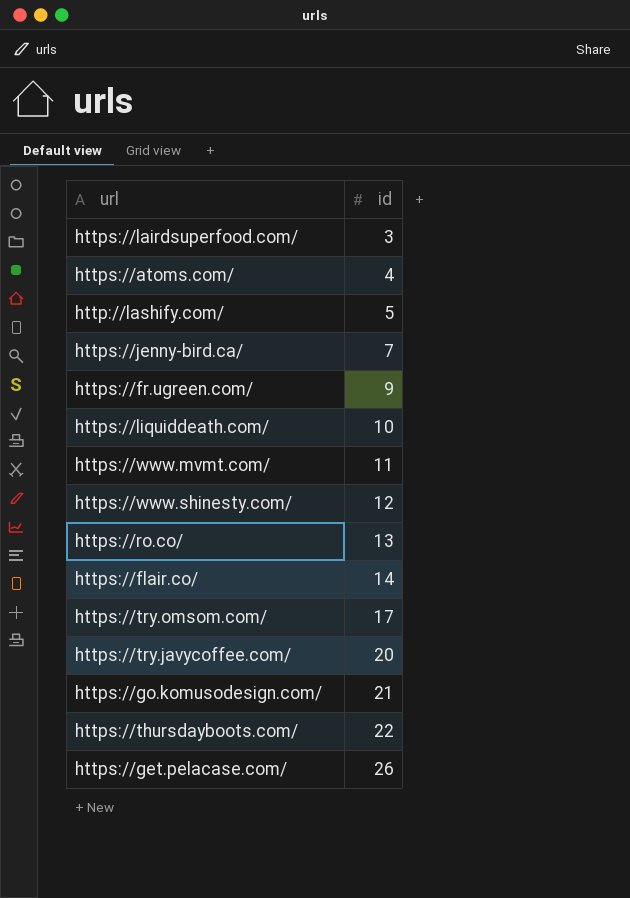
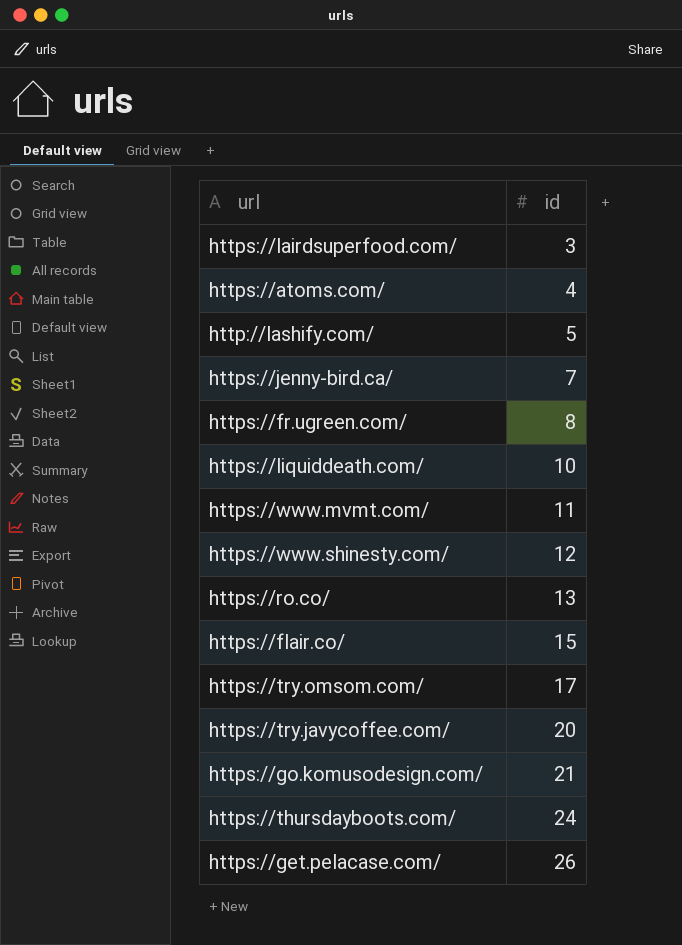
https://fr.ugreen.com/ | id: 9 -> 8
https://flair.co/ | id: 14 -> 15
https://thursdayboots.com/ | id: 22 -> 24

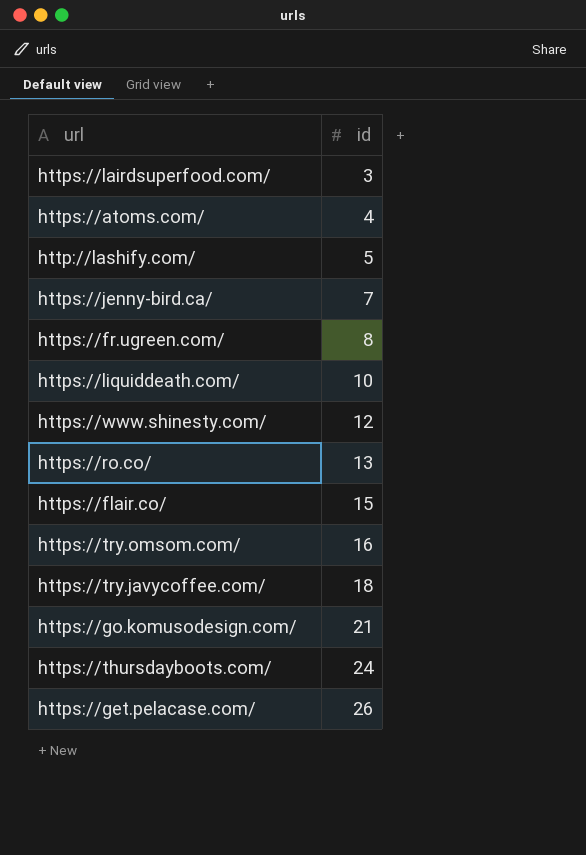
row https://www.mvmt.com/: 11 -> none
https://try.omsom.com/ | id: 17 -> 16
https://try.javycoffee.com/ | id: 20 -> 18

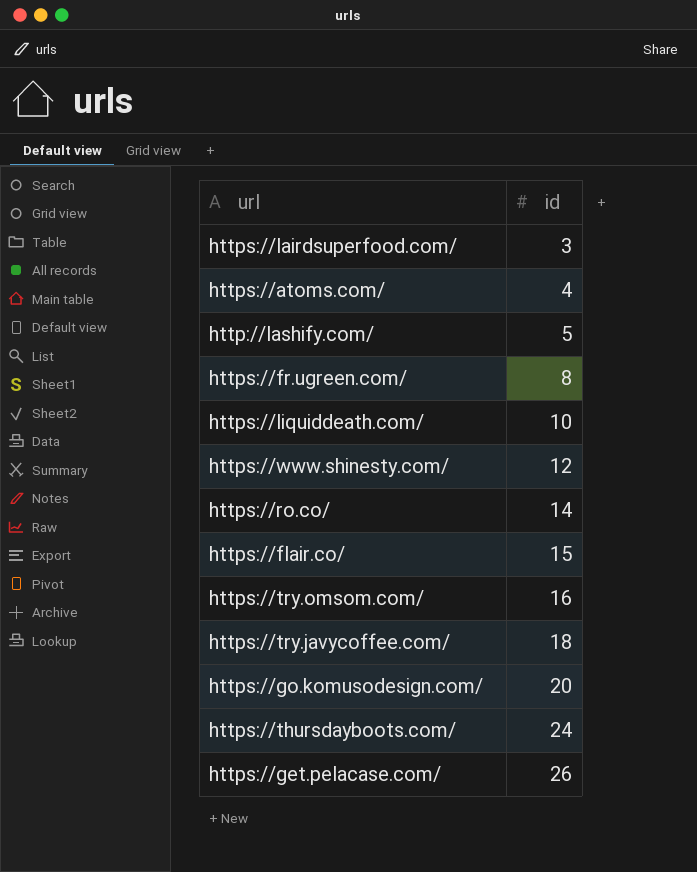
row https://jenny-bird.ca/: 7 -> none
https://ro.co/ | id: 13 -> 14
https://go.komusodesign.com/ | id: 21 -> 20

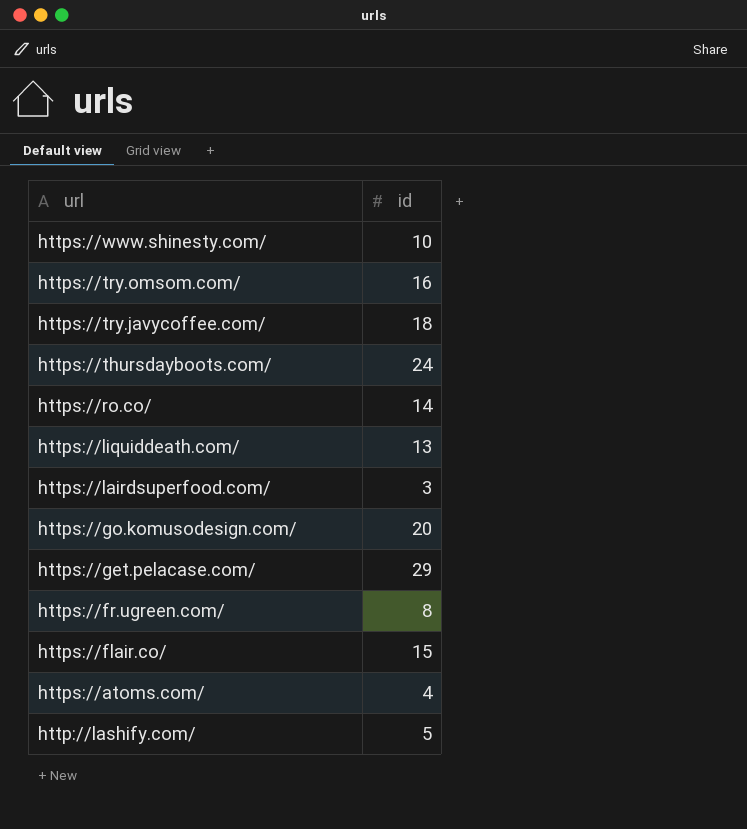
row order: id ascending -> url descending
https://www.shinesty.com/ | id: 12 -> 10
https://liquiddeath.com/ | id: 10 -> 13
https://get.pelacase.com/ | id: 26 -> 29

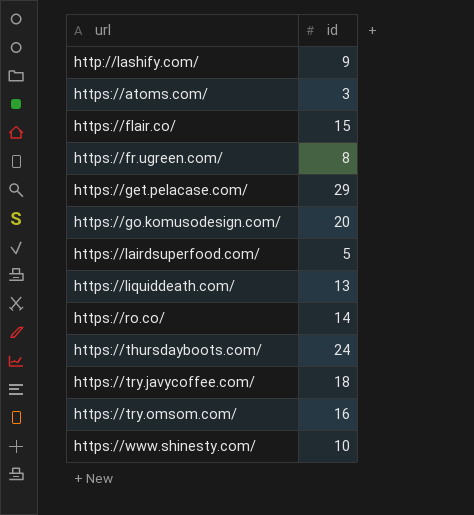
row order: url descending -> url ascending
http://lashify.com/ | id: 5 -> 9
https://atoms.com/ | id: 4 -> 3
https://lairdsuperfood.com/ | id: 3 -> 5

